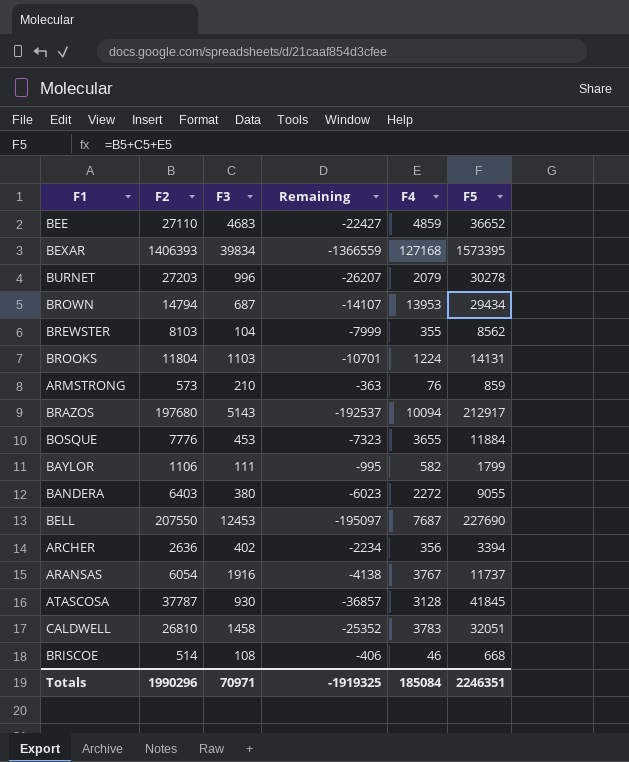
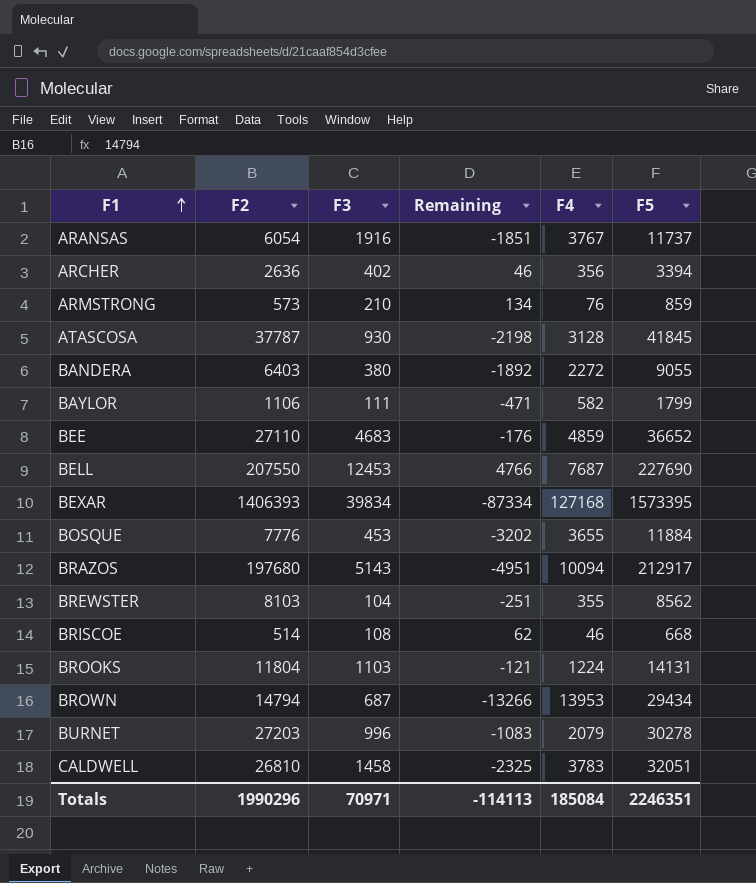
row order: none -> F1 ascending
column Remaining | formula: [F3] - [F2] -> [F3] - [F4]
Totals | Remaining: -1919325 -> -114113

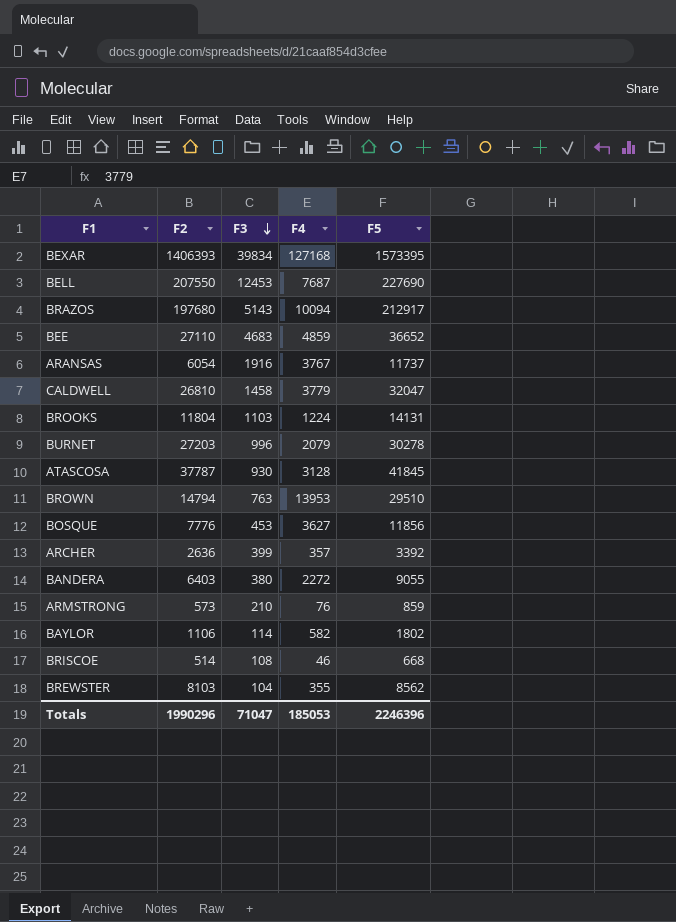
row order: F1 ascending -> F3 descending
column Remaining | formula: [F3] - [F4] -> none
CALDWELL | F4: 3783 -> 3779
CALDWELL | F5: 32051 -> 32047
BROWN | F3: 687 -> 763
BROWN | F5: 29434 -> 29510
BOSQUE | F4: 3655 -> 3627
BOSQUE | F5: 11884 -> 11856
ARCHER | F3: 402 -> 399
ARCHER | F4: 356 -> 357
ARCHER | F5: 3394 -> 3392
BAYLOR | F3: 111 -> 114
BAYLOR | F5: 1799 -> 1802
Totals | F3: 70971 -> 71047
Totals | F4: 185084 -> 185053
Totals | F5: 2246351 -> 2246396

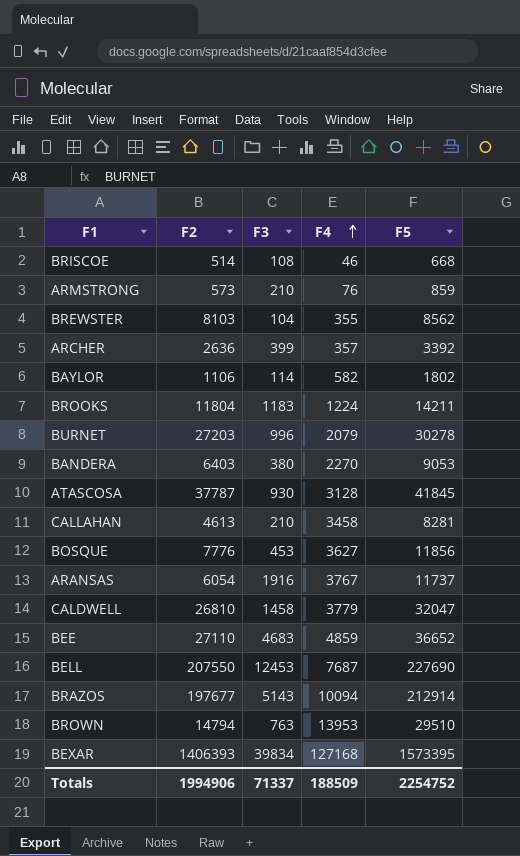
row order: F3 descending -> F4 ascending
BROOKS | F3: 1103 -> 1183
BROOKS | F5: 14131 -> 14211
BANDERA | F4: 2272 -> 2270
BANDERA | F5: 9055 -> 9053
row CALLAHAN: none -> 4613 | 210 | 3458 | 8281
BRAZOS | F2: 197680 -> 197677
BRAZOS | F5: 212917 -> 212914
Totals | F2: 1990296 -> 1994906
Totals | F3: 71047 -> 71337
Totals | F4: 185053 -> 188509
Totals | F5: 2246396 -> 2254752

